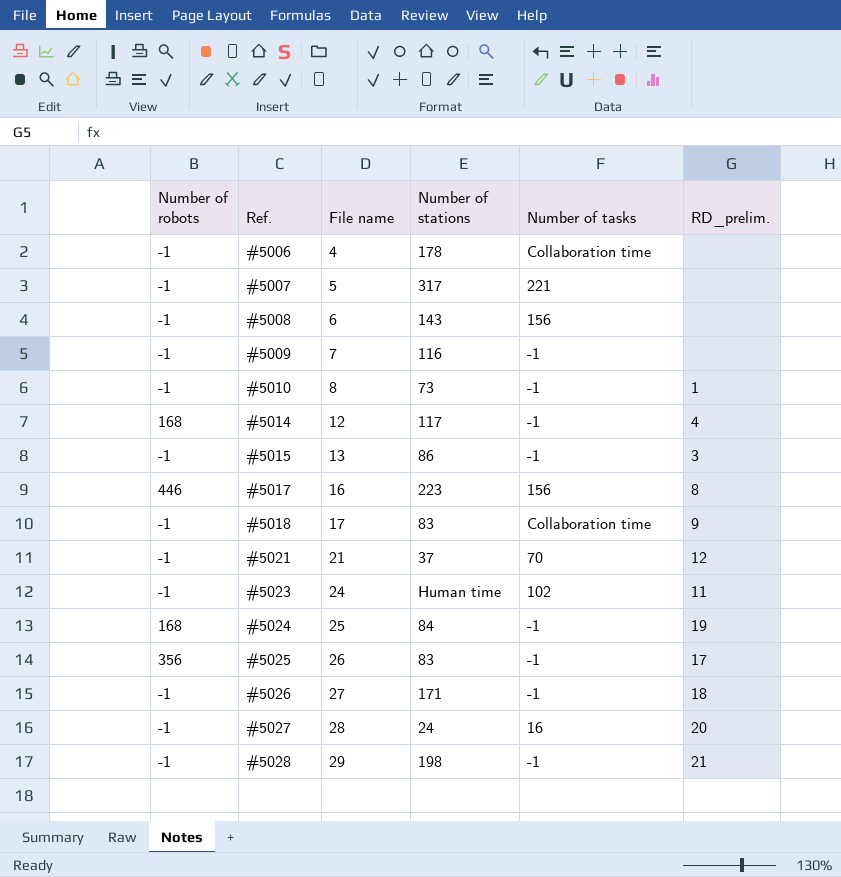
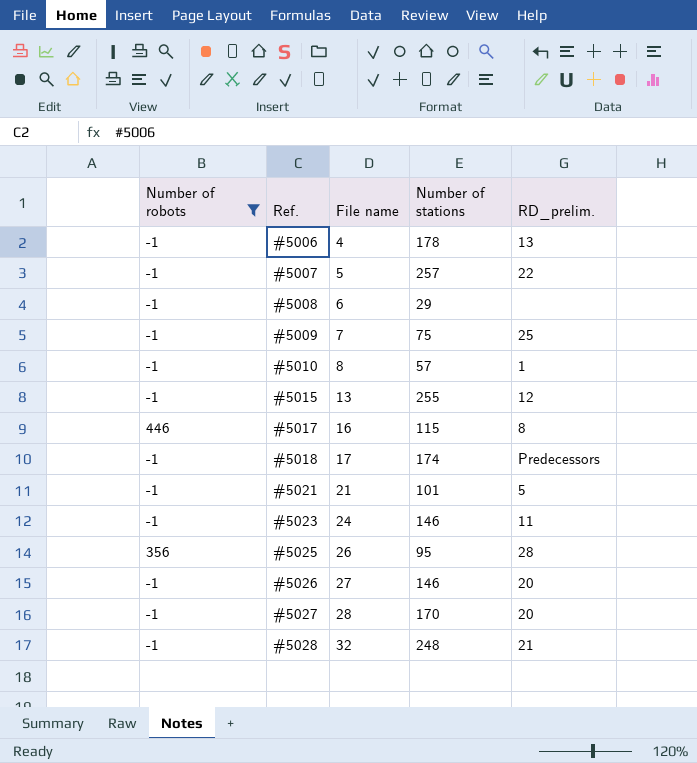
filter: none -> Number of robots != 168
column Number of tasks | position: 5 -> none
#5006 | RD_prelim.: none -> 13
#5007 | Number of stations: 317 -> 257
#5007 | RD_prelim.: none -> 22
#5008 | Number of stations: 143 -> 29
#5009 | Number of stations: 116 -> 75
#5009 | RD_prelim.: none -> 25
#5010 | Number of stations: 73 -> 57
#5015 | Number of stations: 86 -> 255
#5015 | RD_prelim.: 3 -> 12
#5017 | Number of stations: 223 -> 115
#5018 | Number of stations: 83 -> 174
#5018 | RD_prelim.: 9 -> Predecessors
#5021 | Number of stations: 37 -> 101
#5021 | RD_prelim.: 12 -> 5
#5023 | Number of stations: Human time -> 146
#5025 | Number of stations: 83 -> 95
#5025 | RD_prelim.: 17 -> 28
#5026 | Number of stations: 171 -> 146
#5026 | RD_prelim.: 18 -> 20
#5027 | Number of stations: 24 -> 170
#5028 | File name: 29 -> 32
#5028 | Number of stations: 198 -> 248

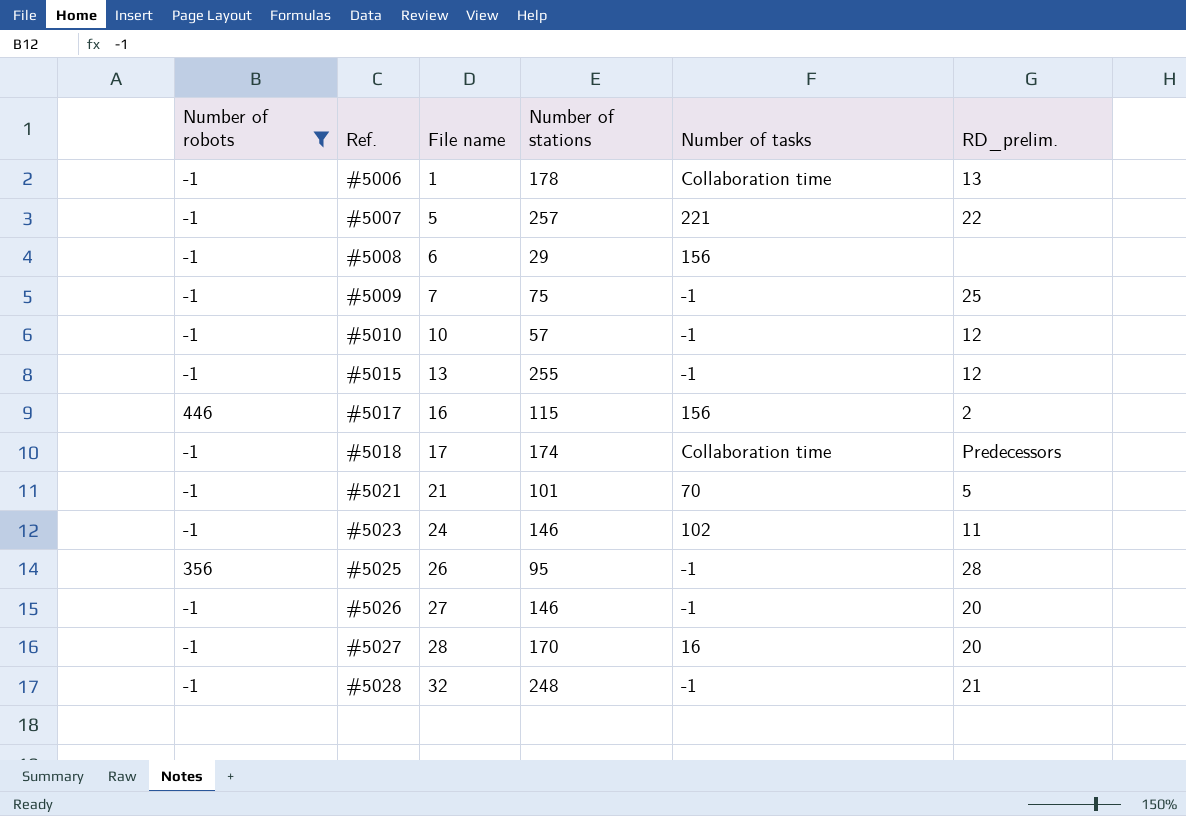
column Number of tasks | position: none -> 5
#5006 | File name: 4 -> 1
#5010 | File name: 8 -> 10
#5010 | RD_prelim.: 1 -> 12
#5017 | RD_prelim.: 8 -> 2

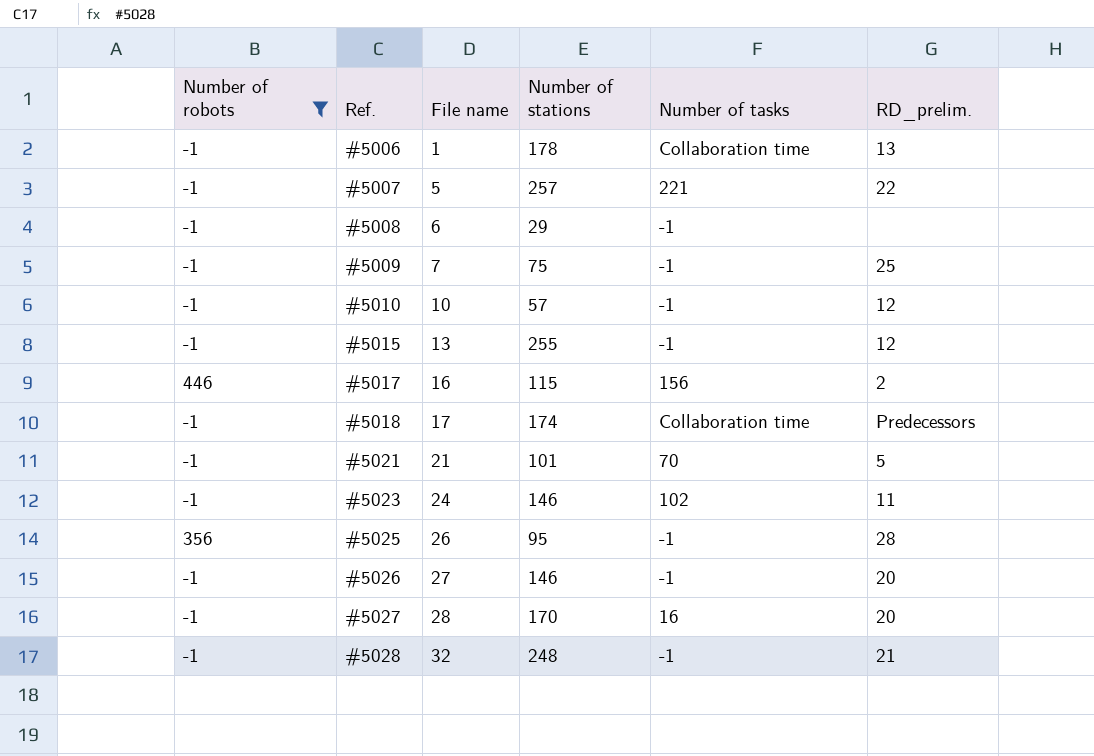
#5008 | Number of tasks: 156 -> -1

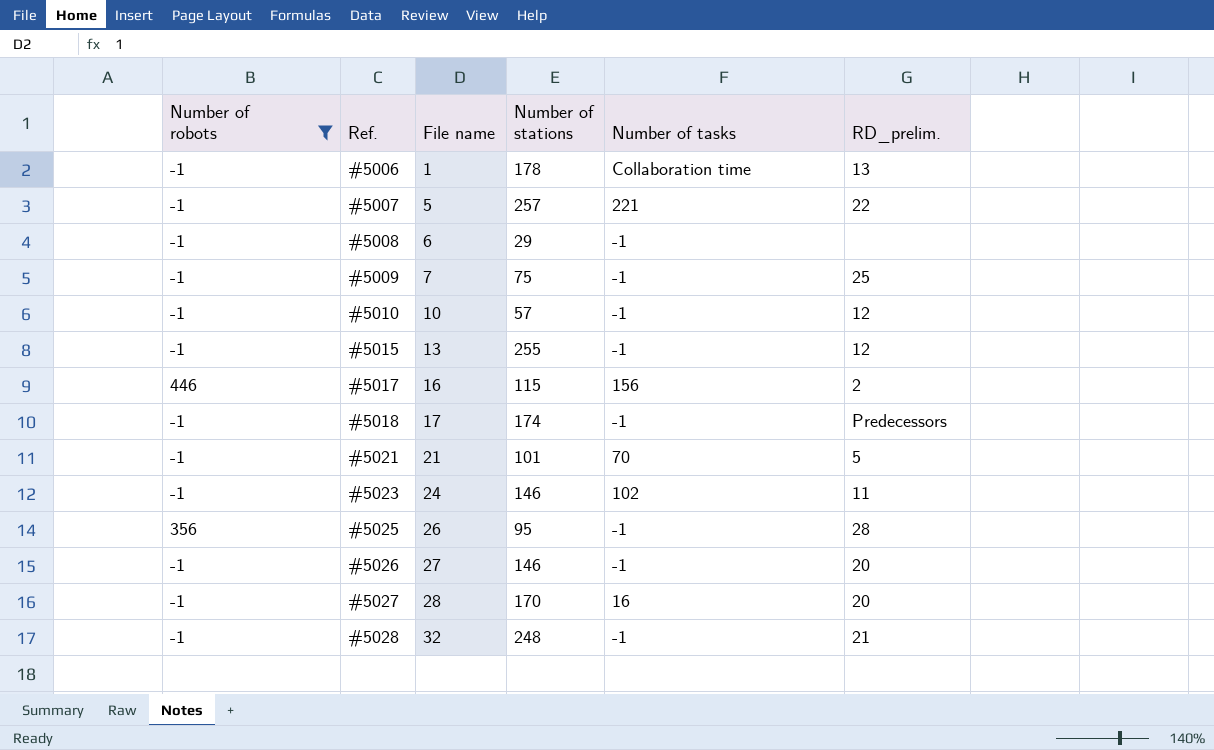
#5018 | Number of tasks: Collaboration time -> -1

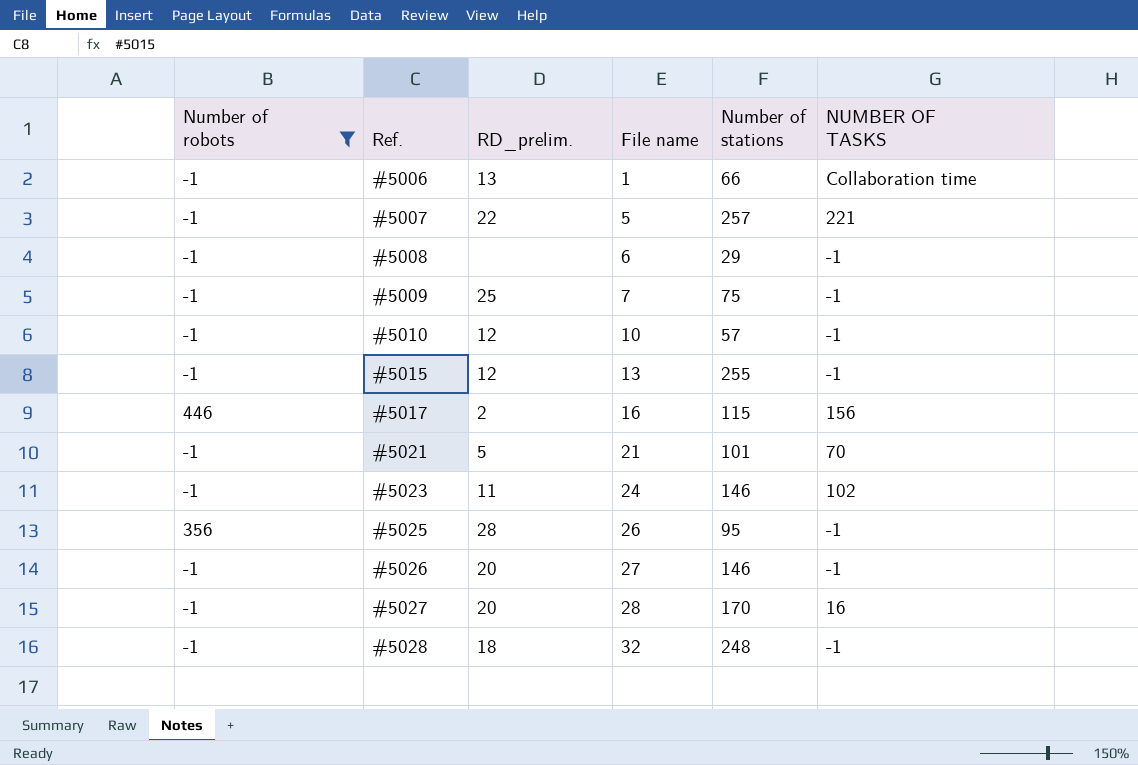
column RD_prelim. | position: 6 -> 3
column name: Number of tasks -> NUMBER OF TASKS
row #5018: -1 | 17 | 174 | -1 | Predecessors -> none
#5006 | Number of stations: 178 -> 66
#5028 | RD_prelim.: 21 -> 18

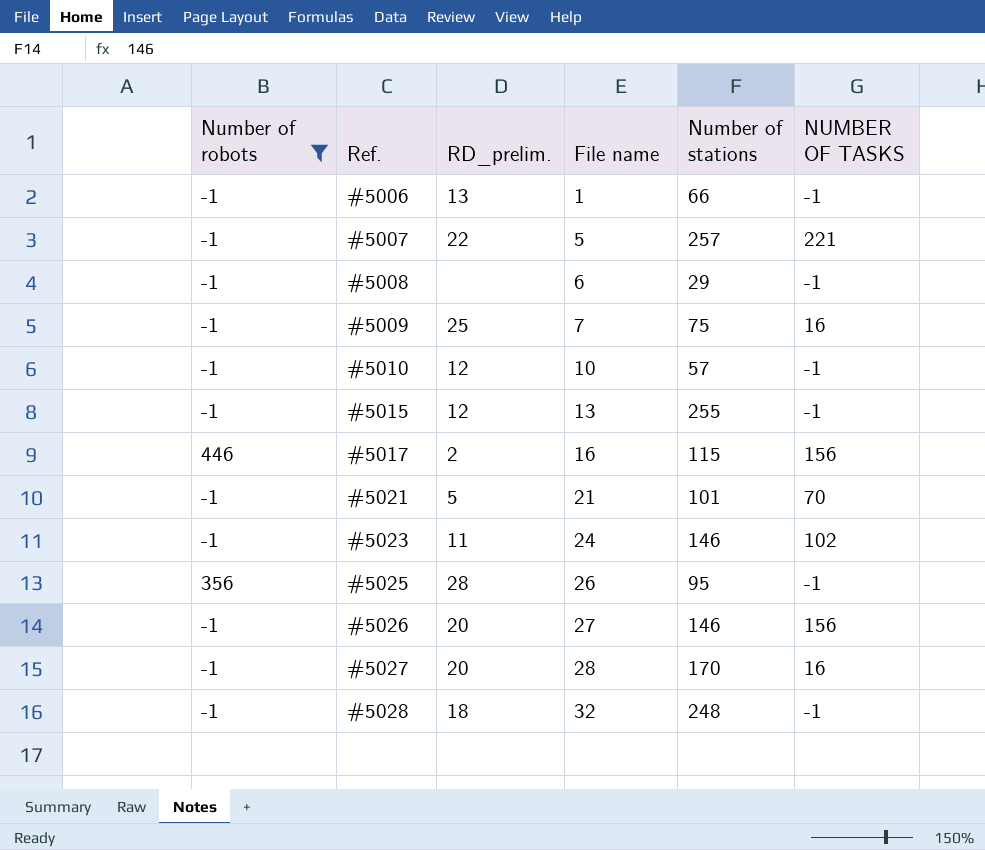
#5006 | NUMBER OF TASKS: Collaboration time -> -1
#5009 | NUMBER OF TASKS: -1 -> 16
#5026 | NUMBER OF TASKS: -1 -> 156

